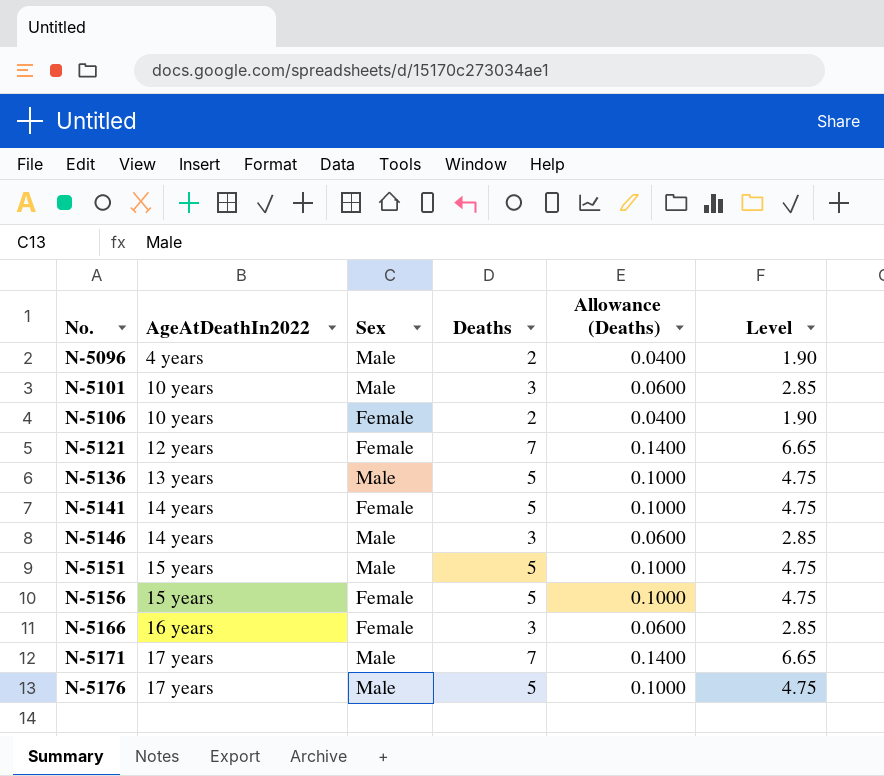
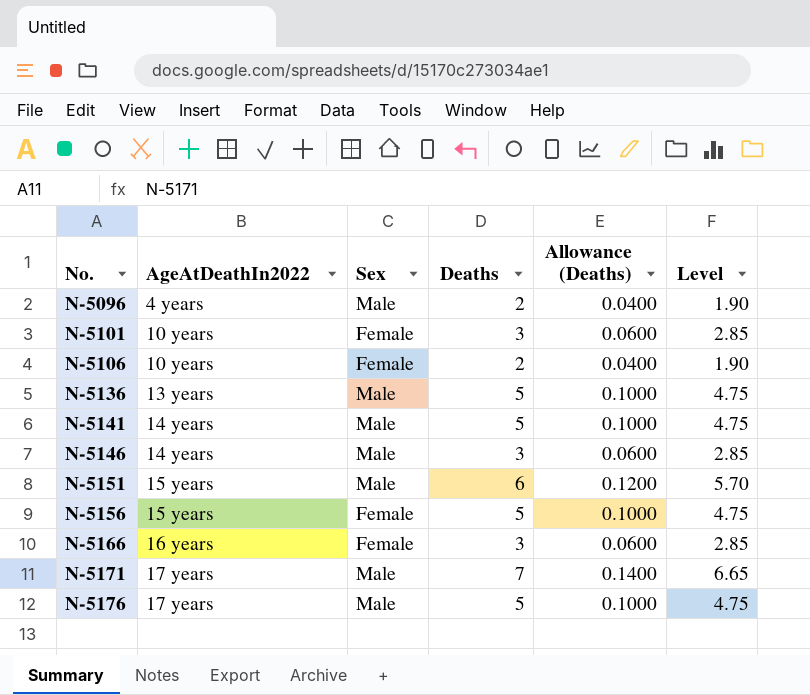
row N-5121: 12 years | Female | 7 | 0.1400 | 6.65 -> none
N-5101 | Sex: Male -> Female
N-5141 | Sex: Female -> Male
N-5151 | Deaths: 5 -> 6
N-5151 | Allowance (Deaths): 0.1000 -> 0.1200
N-5151 | Level: 4.75 -> 5.70

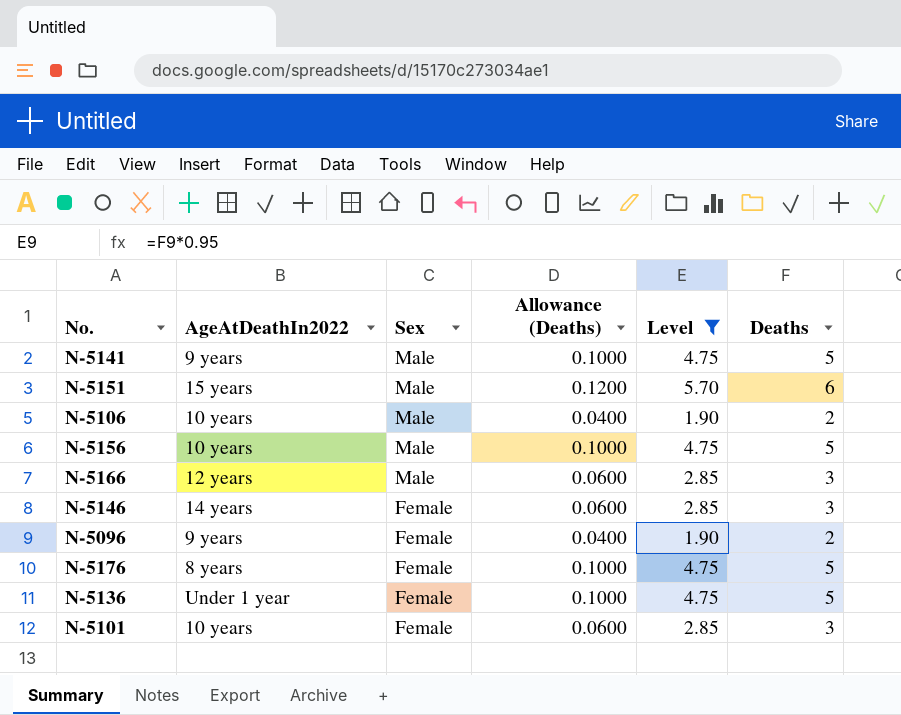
filter: none -> Level != 6.65
row order: No. ascending -> Sex descending
column Deaths | position: 4 -> 6
N-5141 | AgeAtDeathIn2022: 14 years -> 9 years
N-5106 | Sex: Female -> Male
N-5156 | AgeAtDeathIn2022: 15 years -> 10 years
N-5156 | Sex: Female -> Male
N-5166 | AgeAtDeathIn2022: 16 years -> 12 years
N-5166 | Sex: Female -> Male
N-5146 | Sex: Male -> Female
N-5096 | AgeAtDeathIn2022: 4 years -> 9 years
N-5096 | Sex: Male -> Female
N-5176 | AgeAtDeathIn2022: 17 years -> 8 years
N-5176 | Sex: Male -> Female
N-5136 | AgeAtDeathIn2022: 13 years -> Under 1 year
N-5136 | Sex: Male -> Female

